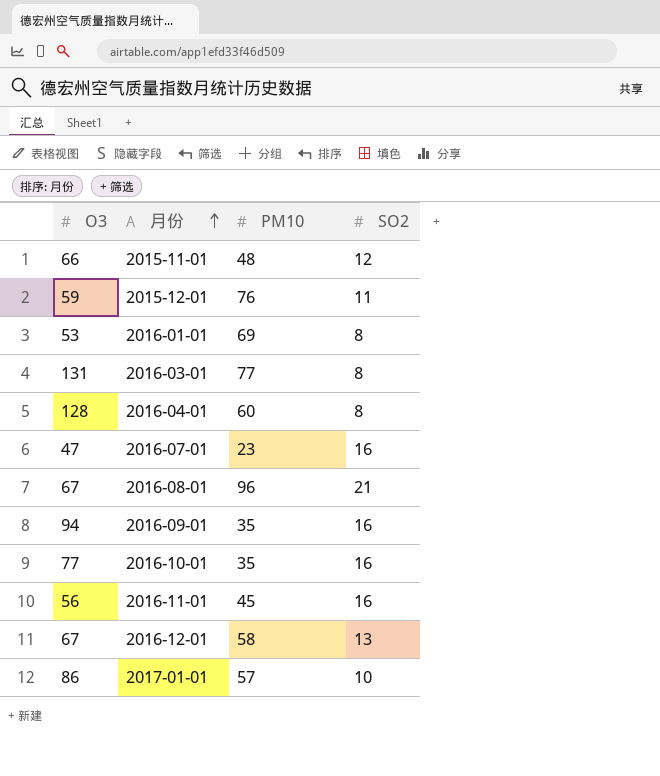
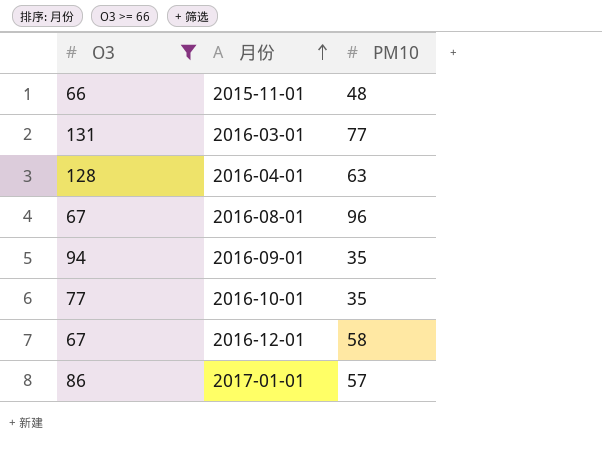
filter: none -> O3 >= 66
column SO2 | position: 4 -> none
2016-04-01 | PM10: 60 -> 63

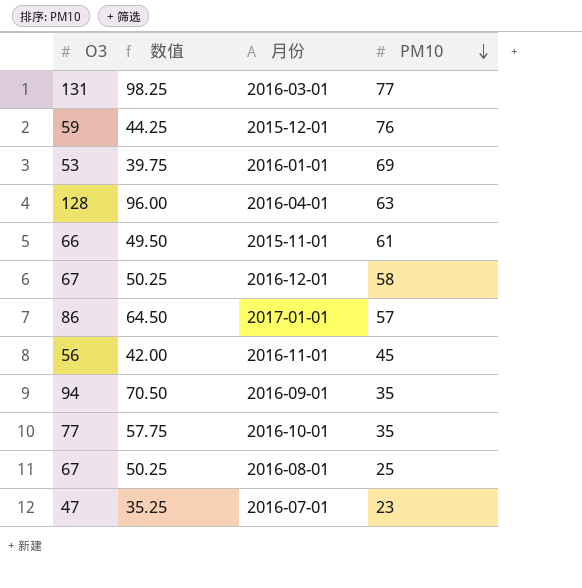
filter: O3 >= 66 -> none
row order: 月份 ascending -> PM10 descending
column 数值 | formula: none -> [O3] * 0.75
2015-11-01 | PM10: 48 -> 61
2016-08-01 | PM10: 96 -> 25

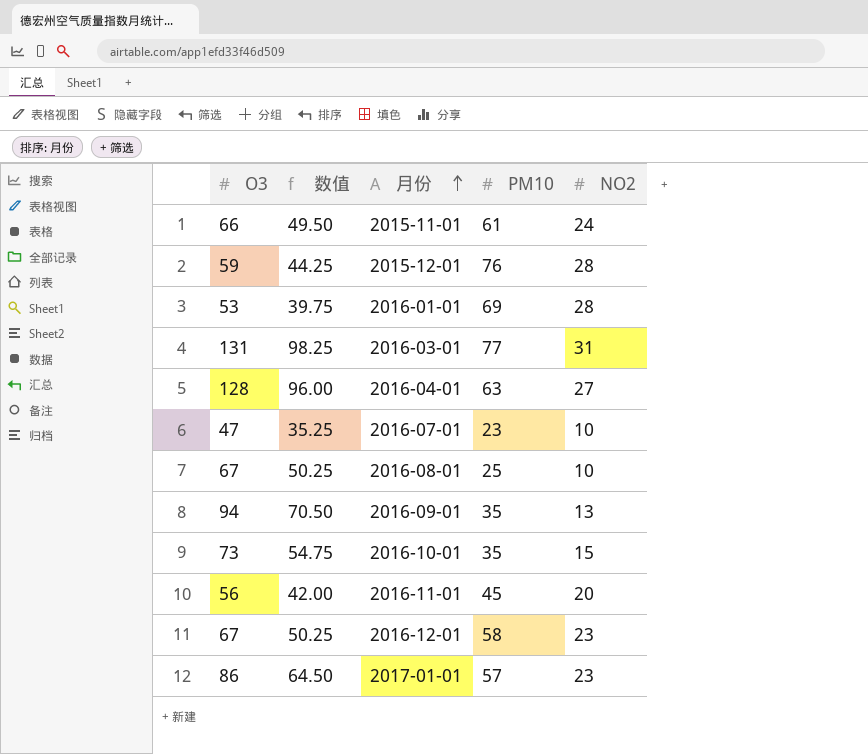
row order: PM10 descending -> 月份 ascending
column NO2 | position: none -> 5
2016-10-01 | O3: 77 -> 73
2016-10-01 | 数值: 57.75 -> 54.75

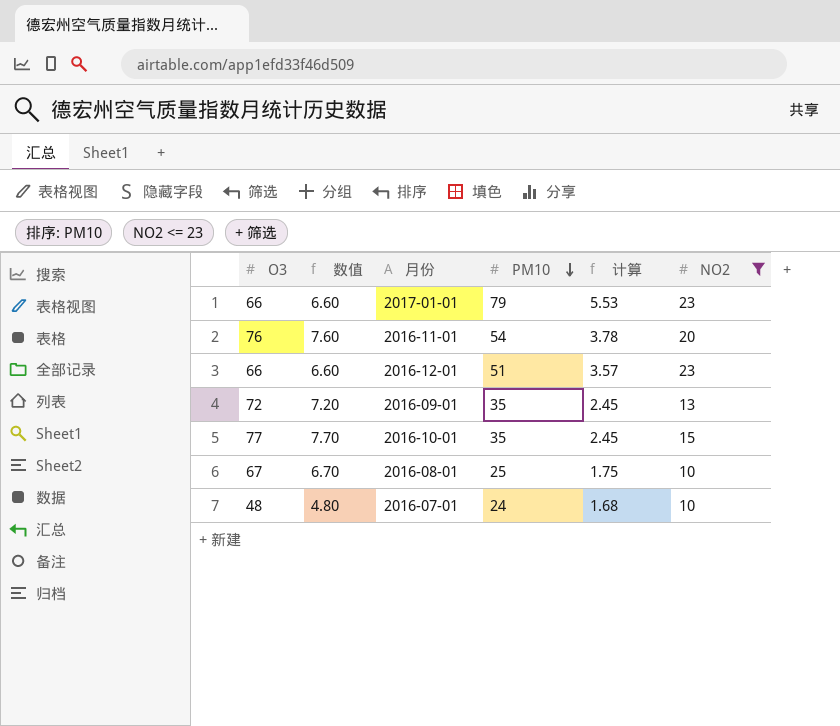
filter: none -> NO2 <= 23
row order: 月份 ascending -> PM10 descending
column 数值 | formula: [O3] * 0.75 -> [O3] * 0.1
column 计算 | formula: none -> [PM10] * 0.07
2017-01-01 | O3: 86 -> 66
2017-01-01 | PM10: 57 -> 79
2016-11-01 | O3: 56 -> 76
2016-11-01 | PM10: 45 -> 54
2016-12-01 | O3: 67 -> 66
2016-12-01 | PM10: 58 -> 51
2016-09-01 | O3: 94 -> 72
2016-10-01 | O3: 73 -> 77
2016-07-01 | O3: 47 -> 48
2016-07-01 | PM10: 23 -> 24

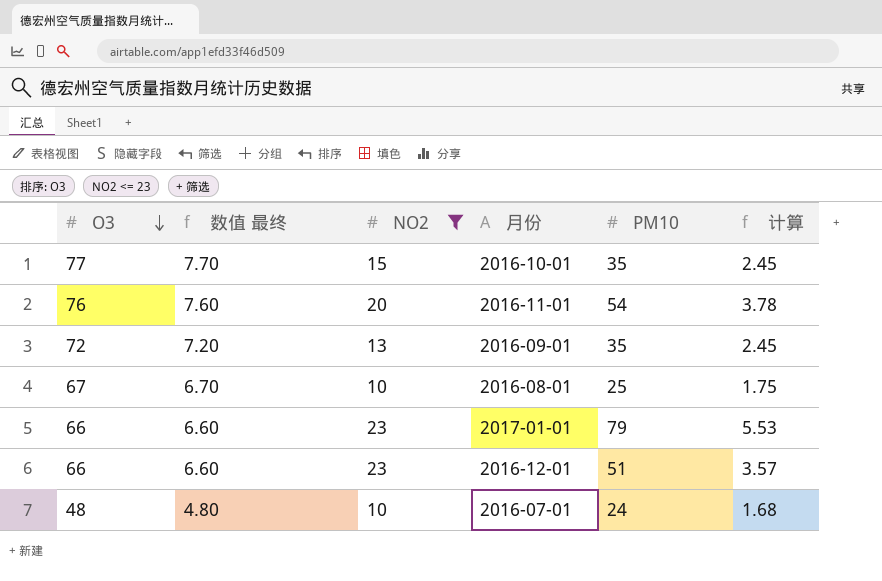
row order: PM10 descending -> O3 descending
column name: 数值 -> 数值 最终
column NO2 | position: 6 -> 3

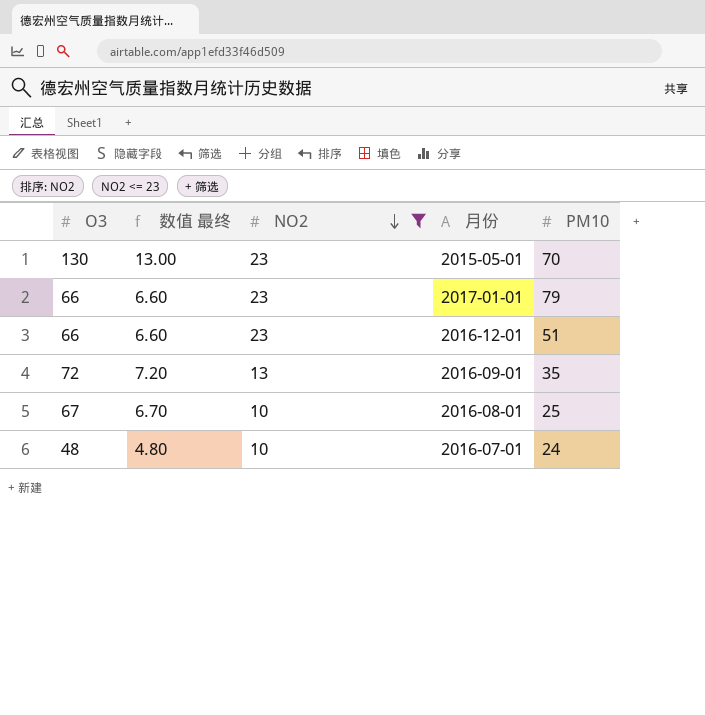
row order: O3 descending -> NO2 descending
column 计算 | formula: [PM10] * 0.07 -> none
row 2016-10-01: 77 | 7.70 | 15 | 35 | 2.45 -> none
row 2016-11-01: 76 | 7.60 | 20 | 54 | 3.78 -> none
row 2015-05-01: none -> 130 | 13.00 | 23 | 70

